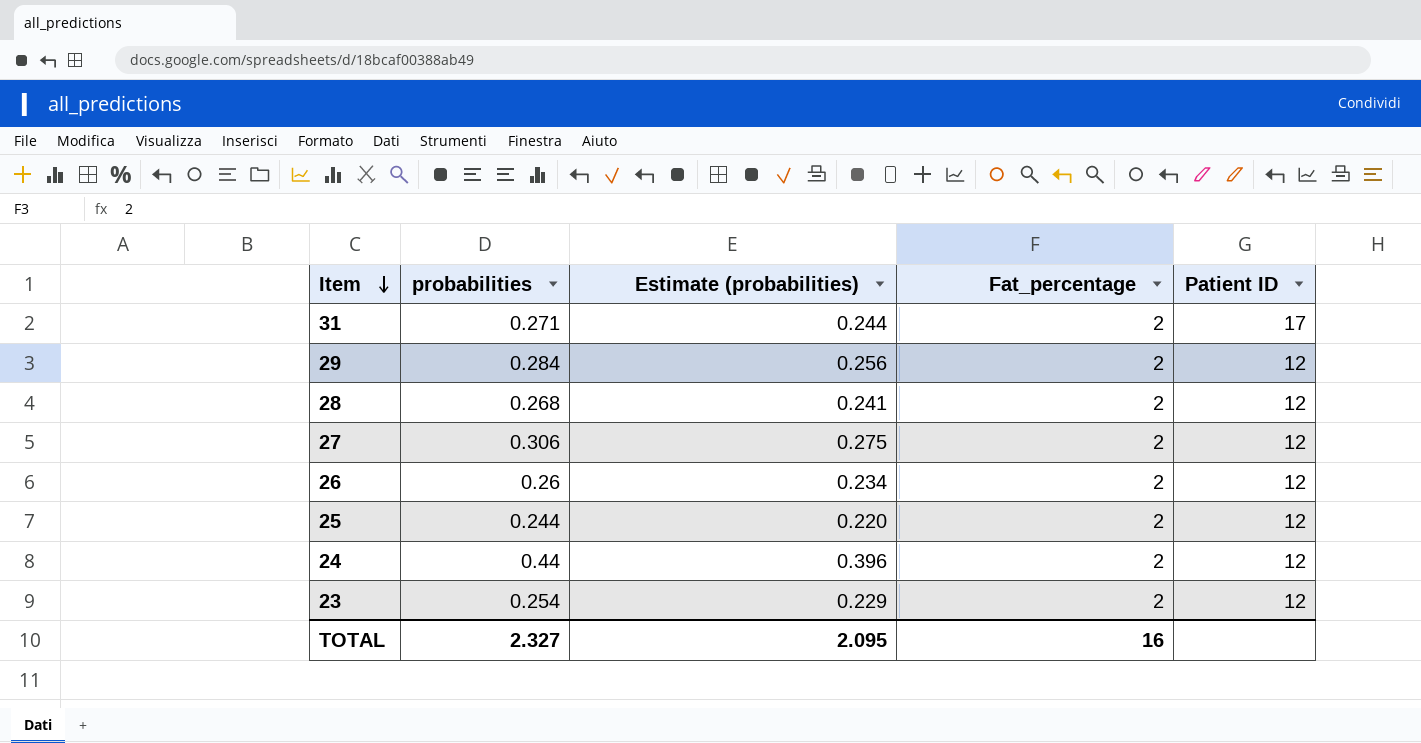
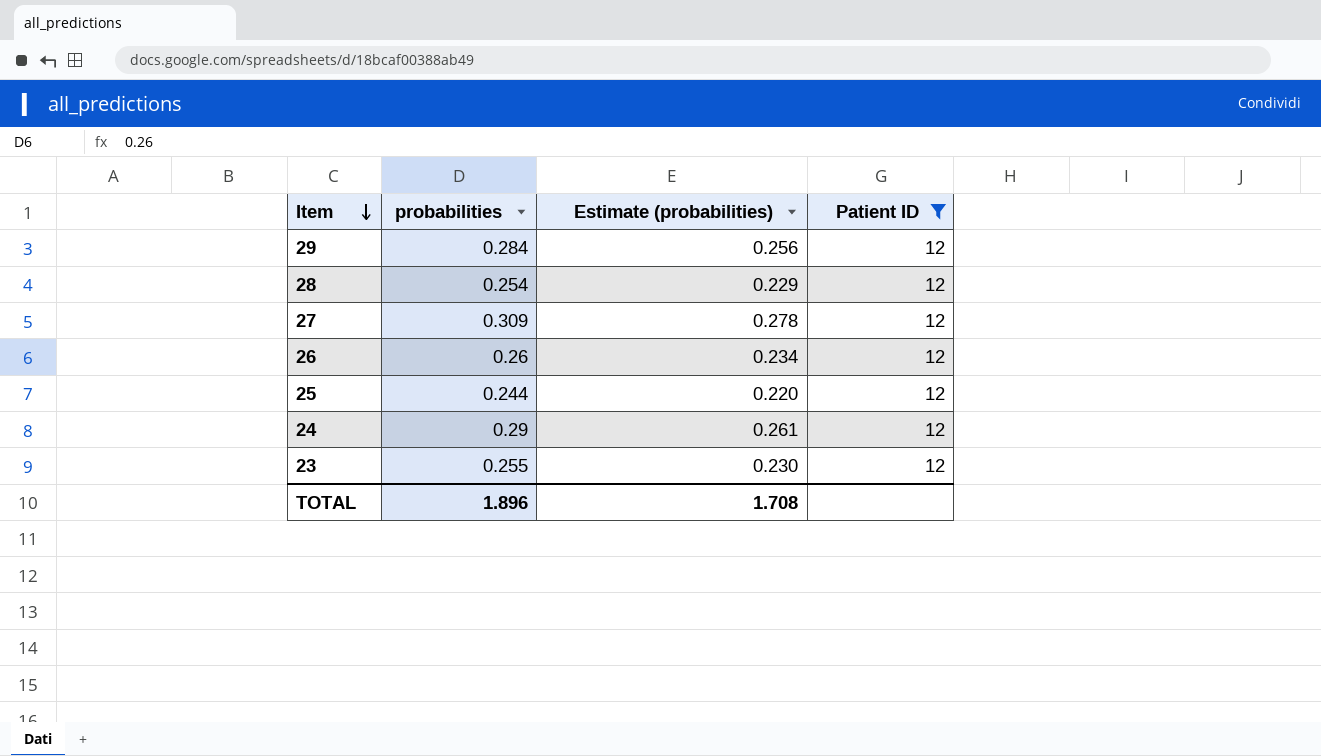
filter: none -> Patient ID = 12
column Fat_percentage | position: 4 -> none
28 | probabilities: 0.268 -> 0.254
28 | Estimate (probabilities): 0.241 -> 0.229
27 | probabilities: 0.306 -> 0.309
27 | Estimate (probabilities): 0.275 -> 0.278
24 | probabilities: 0.44 -> 0.29
24 | Estimate (probabilities): 0.396 -> 0.261
23 | probabilities: 0.254 -> 0.255
23 | Estimate (probabilities): 0.229 -> 0.230
TOTAL | probabilities: 2.327 -> 1.896
TOTAL | Estimate (probabilities): 2.095 -> 1.708

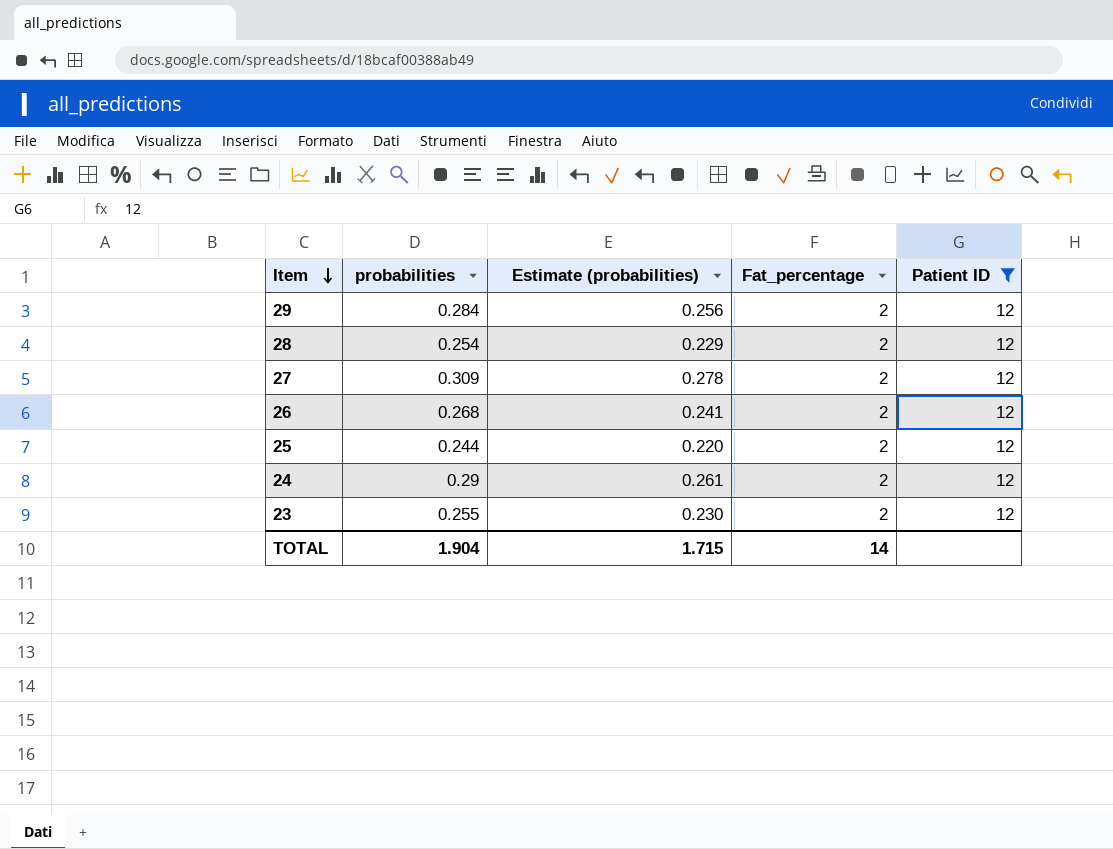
column Fat_percentage | position: none -> 4
26 | probabilities: 0.26 -> 0.268
26 | Estimate (probabilities): 0.234 -> 0.241
TOTAL | probabilities: 1.896 -> 1.904
TOTAL | Estimate (probabilities): 1.708 -> 1.715

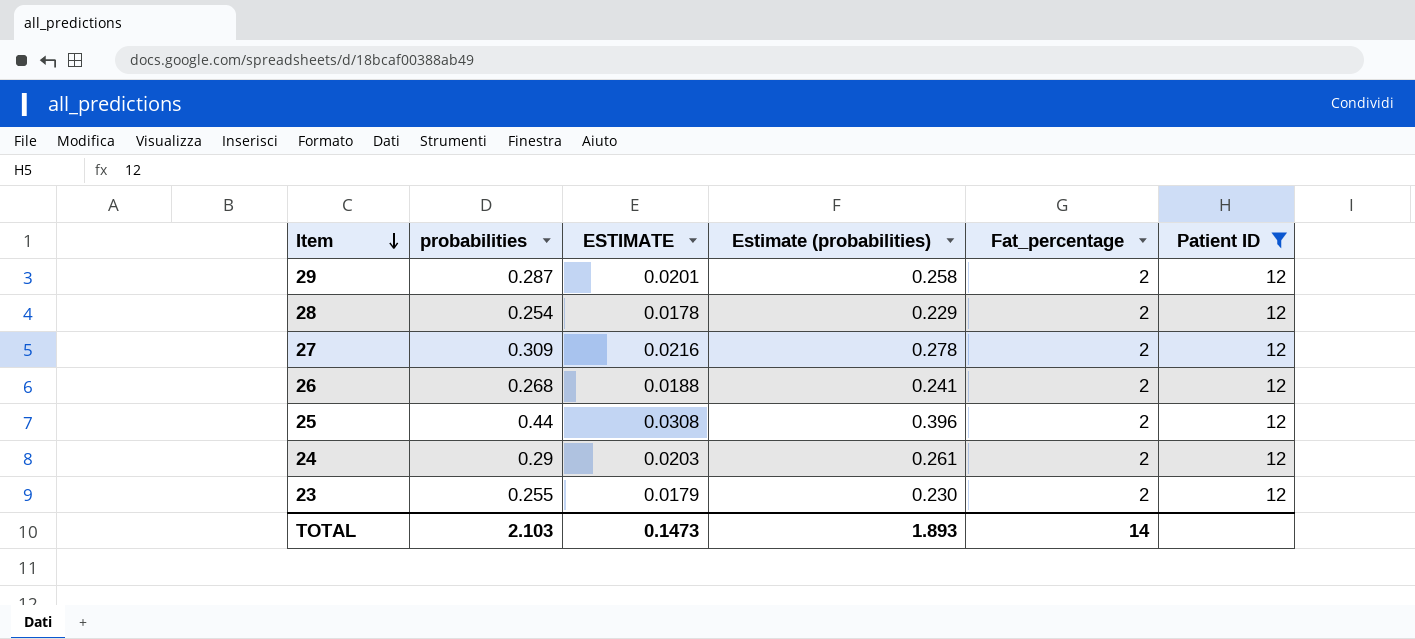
column ESTIMATE | formula: none -> [probabilities] * 0.07
29 | probabilities: 0.284 -> 0.287
29 | Estimate (probabilities): 0.256 -> 0.258
25 | probabilities: 0.244 -> 0.44
25 | Estimate (probabilities): 0.220 -> 0.396
TOTAL | probabilities: 1.904 -> 2.103
TOTAL | Estimate (probabilities): 1.715 -> 1.893

